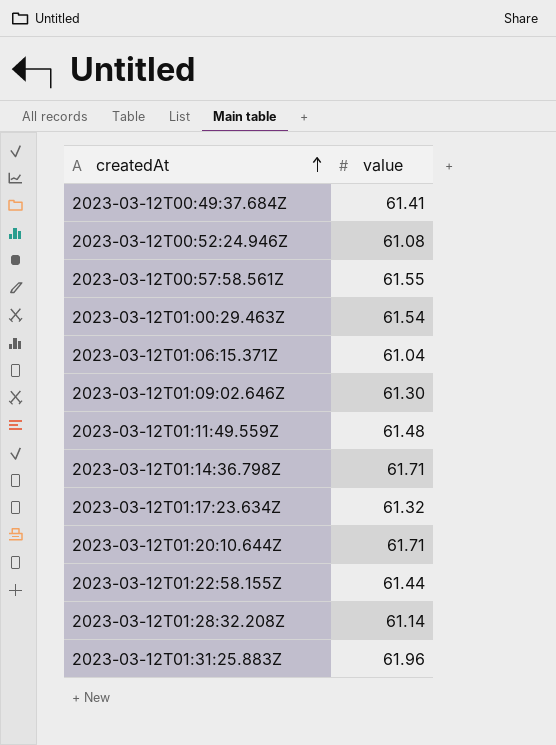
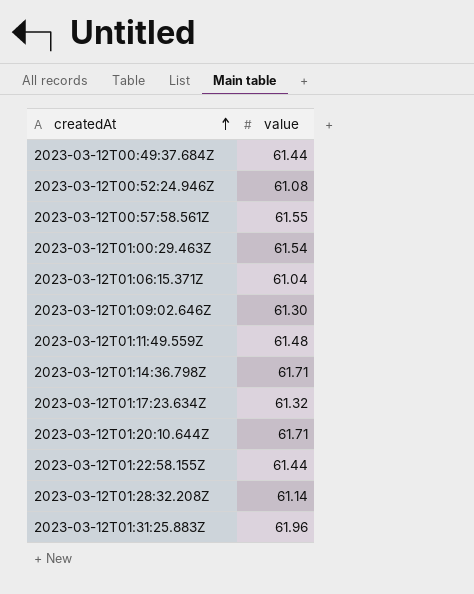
2023-03-12T00:49:37.684Z | value: 61.41 -> 61.44

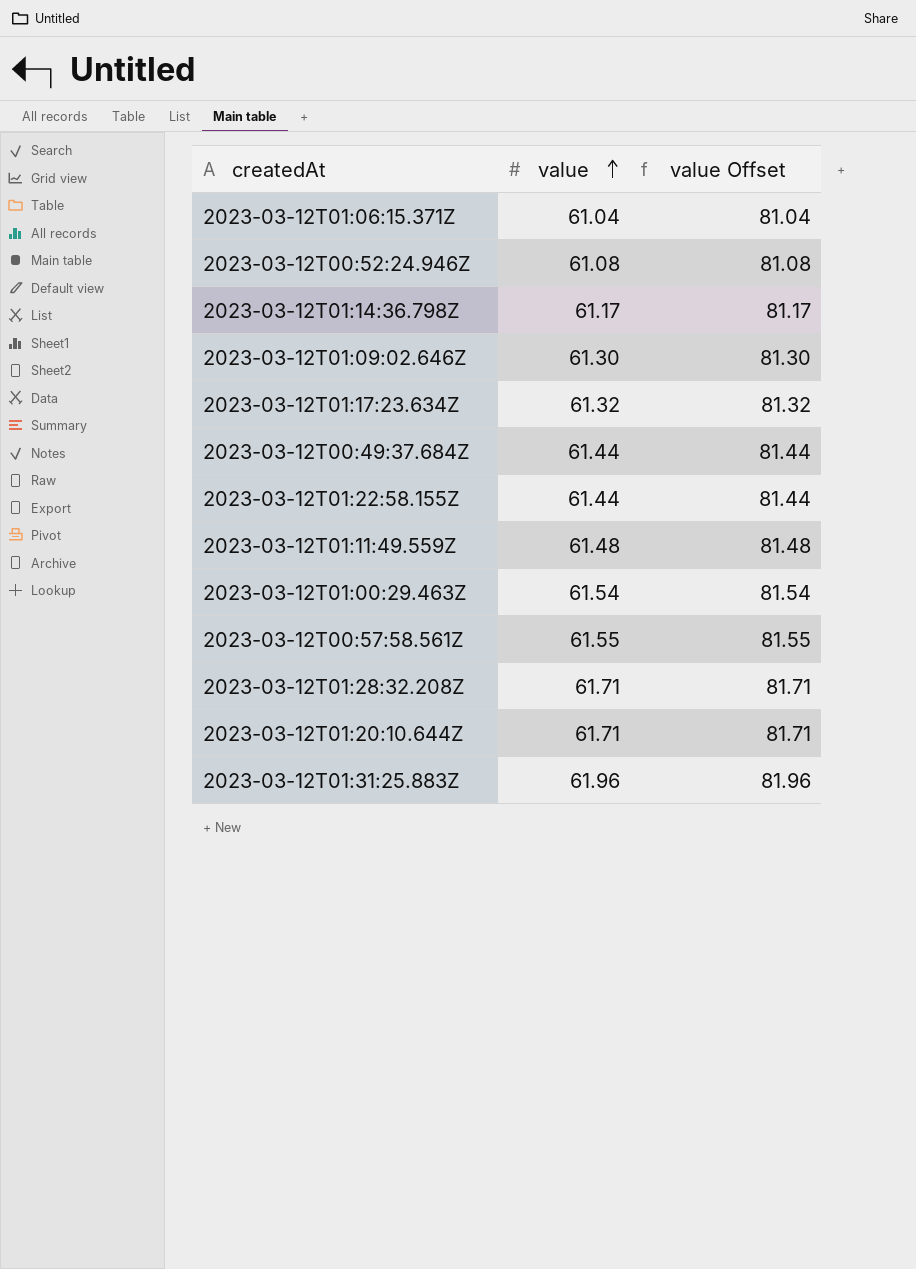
row order: createdAt ascending -> value ascending
column value Offset | formula: none -> [value] + 20
2023-03-12T01:14:36.798Z | value: 61.71 -> 61.17
2023-03-12T01:28:32.208Z | value: 61.14 -> 61.71

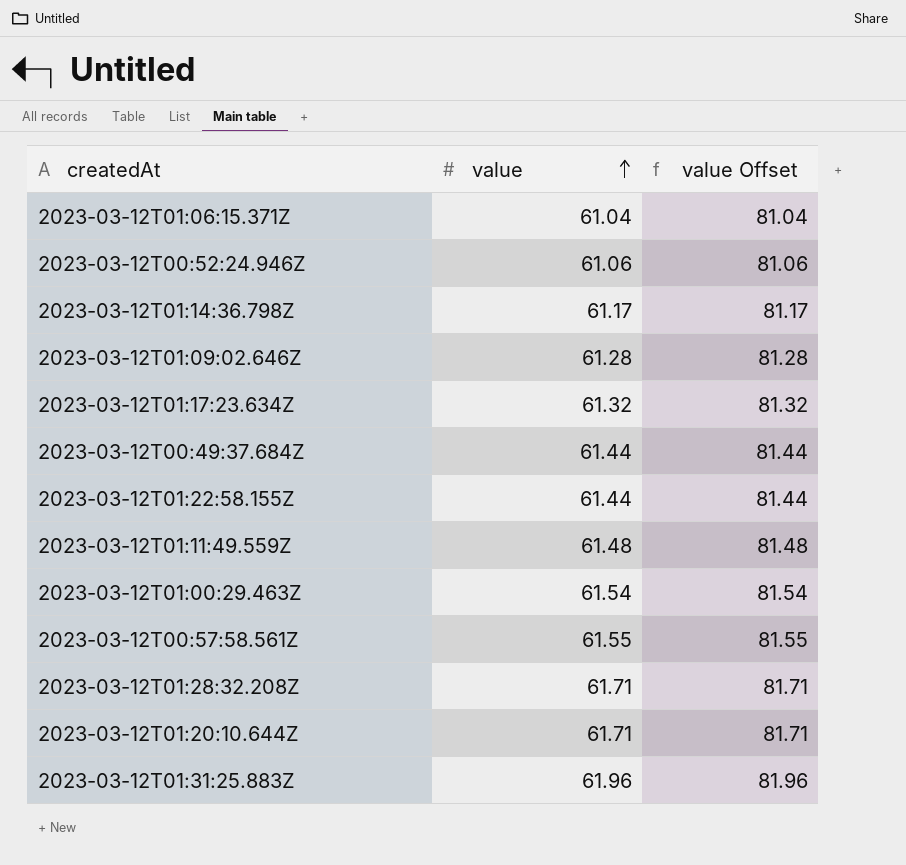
2023-03-12T00:52:24.946Z | value: 61.08 -> 61.06
2023-03-12T00:52:24.946Z | value Offset: 81.08 -> 81.06
2023-03-12T01:09:02.646Z | value: 61.30 -> 61.28
2023-03-12T01:09:02.646Z | value Offset: 81.30 -> 81.28

